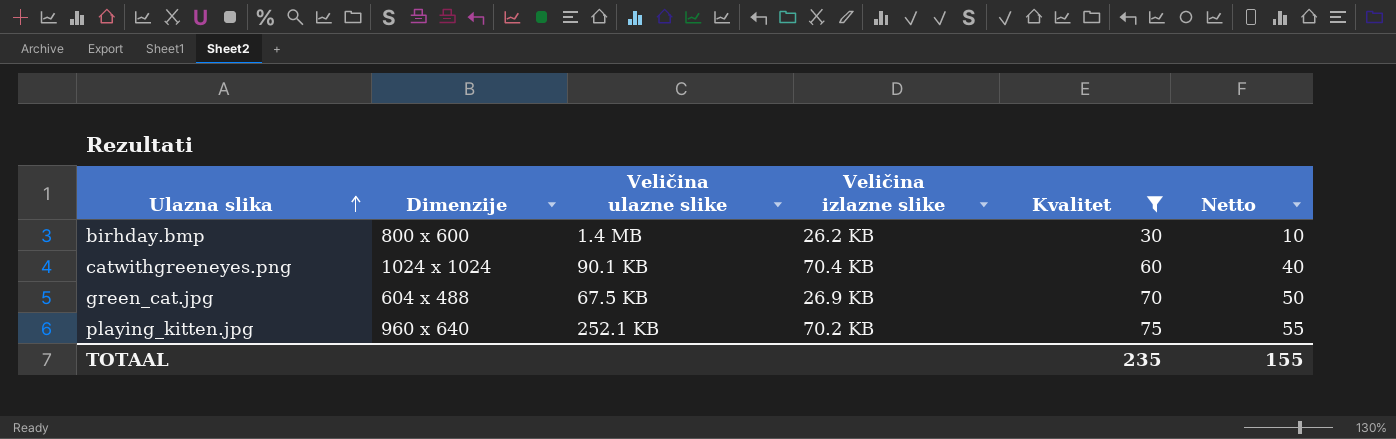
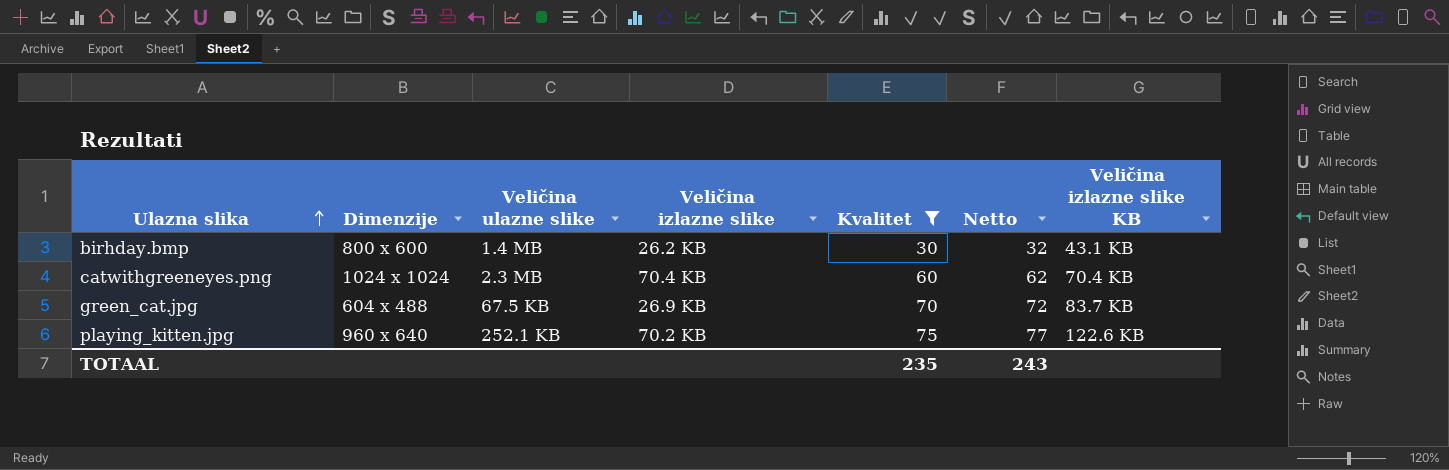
column Netto | formula: [Kvalitet] - 20 -> [Kvalitet] + 2
column Veličina izlazne slike KB | position: none -> 7
catwithgreeneyes.png | Veličina ulazne slike: 90.1 KB -> 2.3 MB
TOTAAL | Netto: 155 -> 243

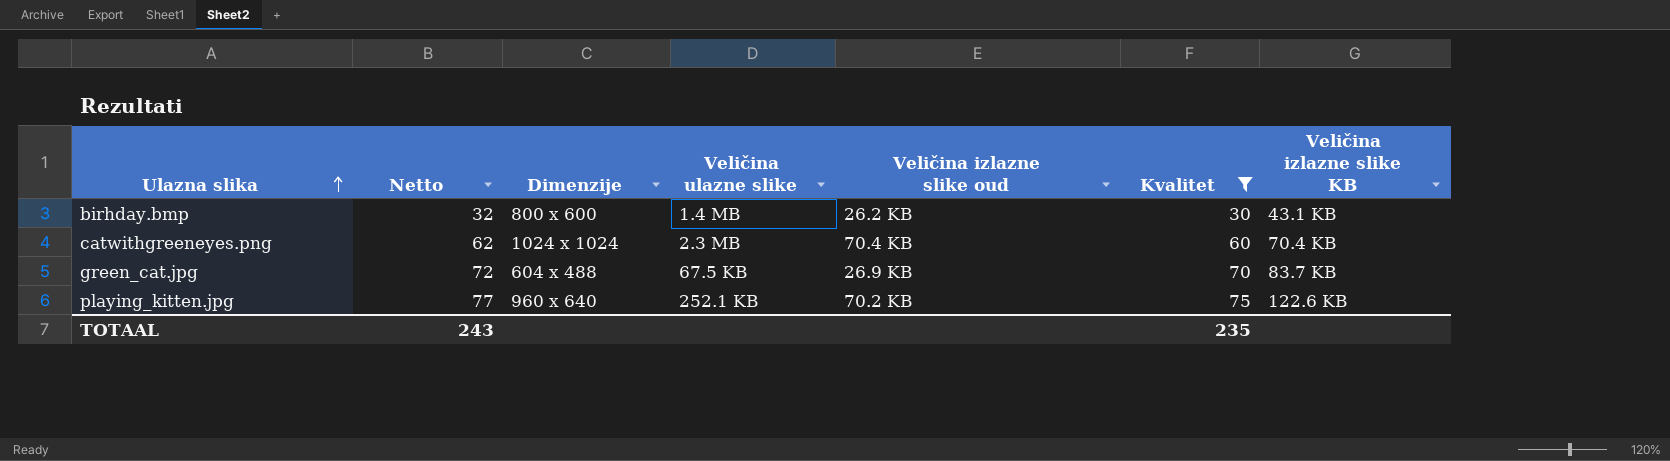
column Netto | position: 6 -> 2
column name: Veličina izlazne slike -> Veličina izlazne slike oud

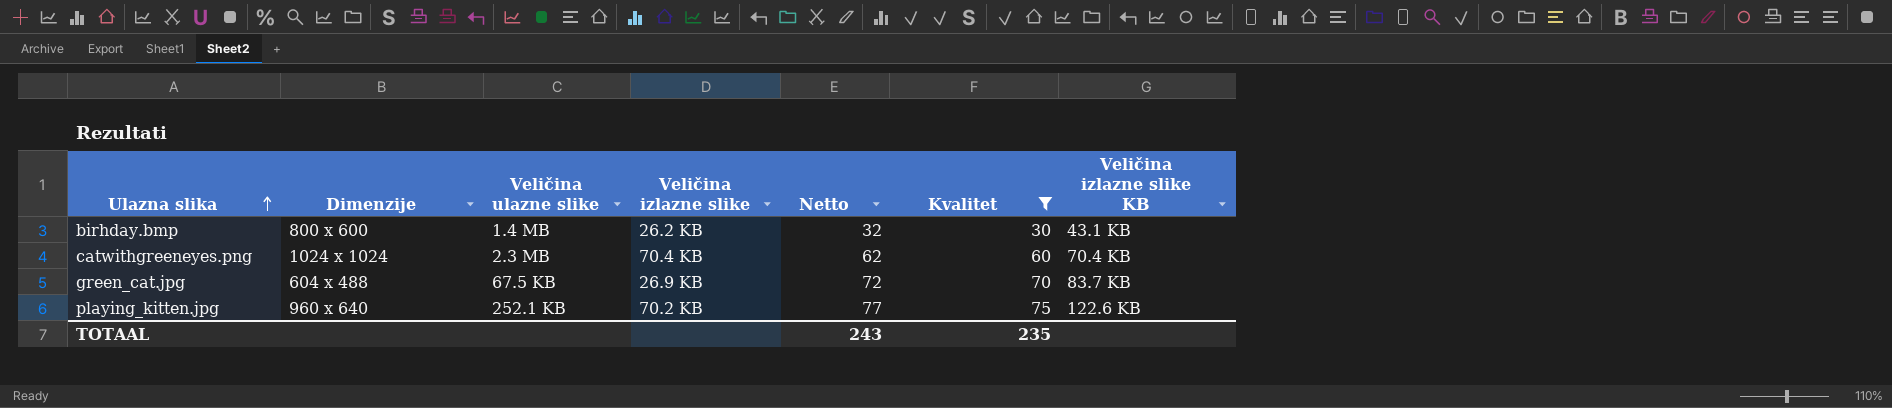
column name: Veličina izlazne slike oud -> Veličina izlazne slike
column Netto | position: 2 -> 5

